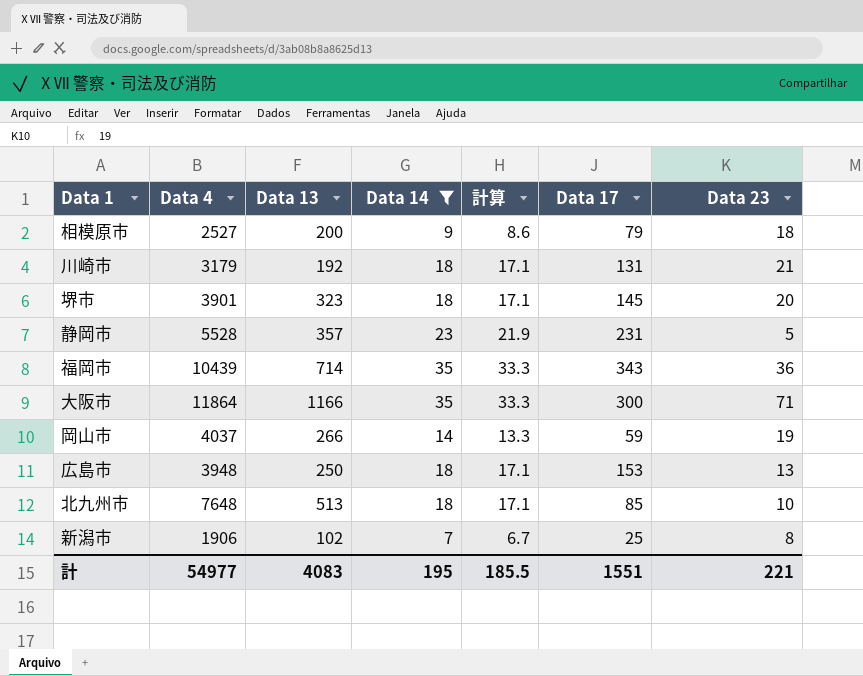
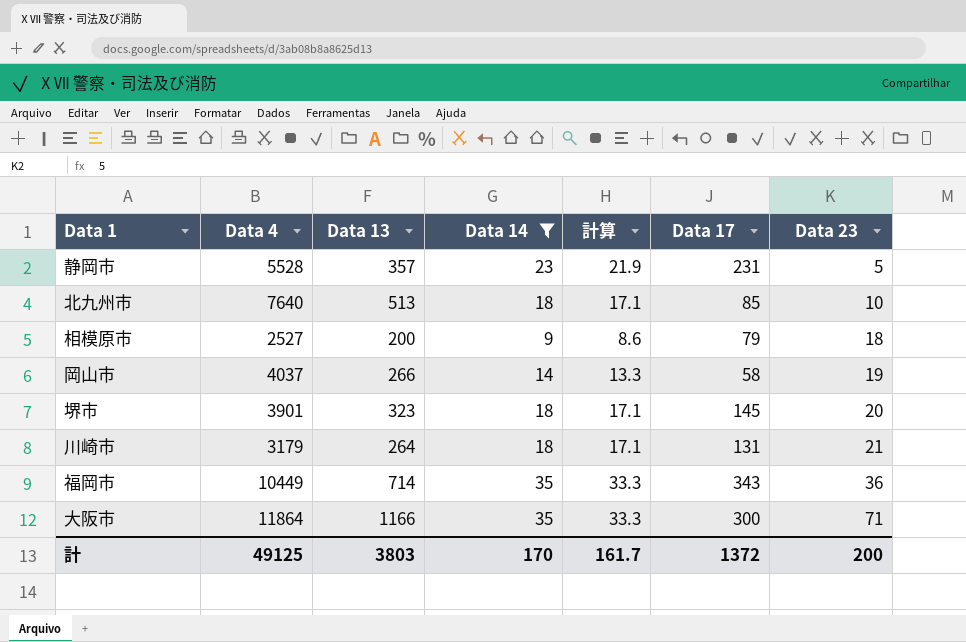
row order: none -> Data 23 ascending
row 広島市: 3948 | 250 | 18 | 17.1 | 153 | 13 -> none
row 新潟市: 1906 | 102 | 7 | 6.7 | 25 | 8 -> none
北九州市 | Data 4: 7648 -> 7640
岡山市 | Data 17: 59 -> 58
川崎市 | Data 13: 192 -> 264
福岡市 | Data 4: 10439 -> 10449
計 | Data 4: 54977 -> 49125
計 | Data 13: 4083 -> 3803
計 | Data 14: 195 -> 170
計 | 計算: 185.5 -> 161.7
計 | Data 17: 1551 -> 1372
計 | Data 23: 221 -> 200

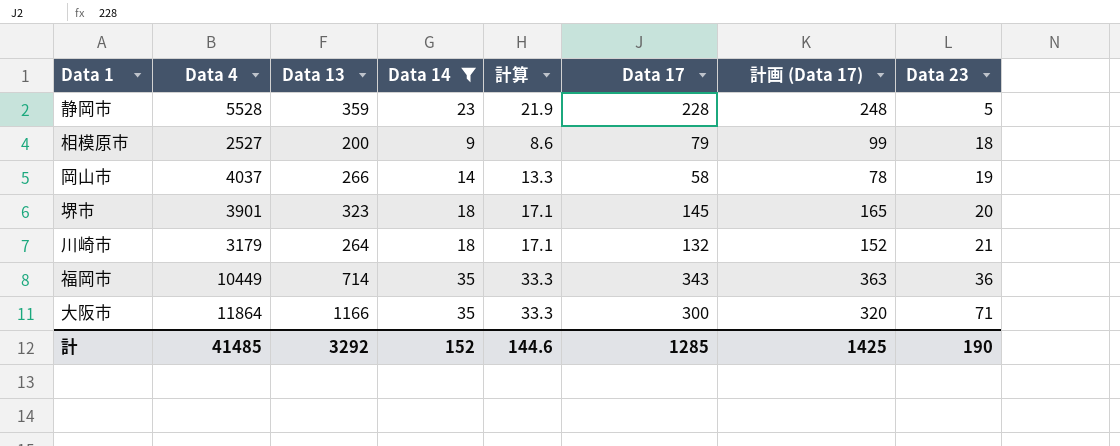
column 計画 (Data 17) | formula: none -> [Data 17] + 20
row 北九州市: 7640 | 513 | 18 | 17.1 | 85 | 10 -> none
静岡市 | Data 13: 357 -> 359
静岡市 | Data 17: 231 -> 228
川崎市 | Data 17: 131 -> 132
計 | Data 4: 49125 -> 41485
計 | Data 13: 3803 -> 3292
計 | Data 14: 170 -> 152
計 | 計算: 161.7 -> 144.6
計 | Data 17: 1372 -> 1285
計 | Data 23: 200 -> 190

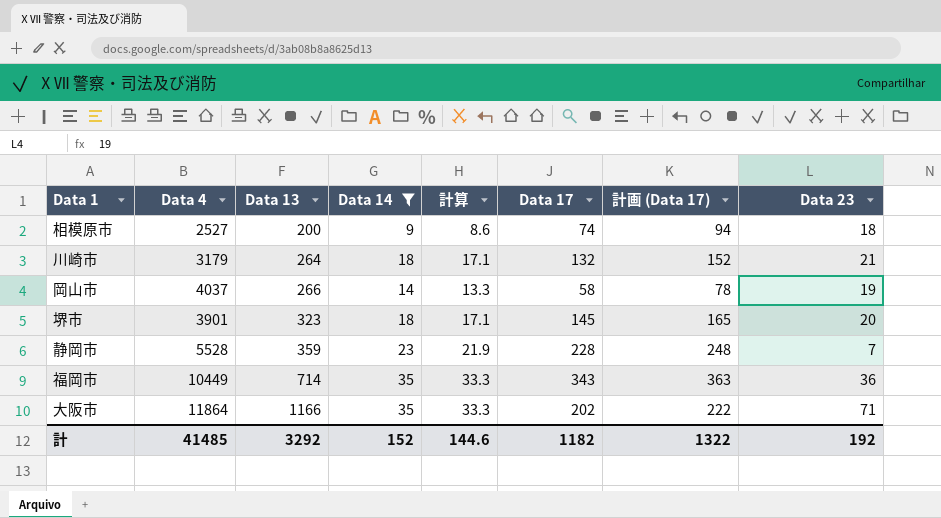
row order: Data 23 ascending -> Data 13 ascending
相模原市 | Data 17: 79 -> 74
相模原市 | 計画 (Data 17): 99 -> 94
静岡市 | Data 23: 5 -> 7
大阪市 | Data 17: 300 -> 202
大阪市 | 計画 (Data 17): 320 -> 222
計 | Data 17: 1285 -> 1182
計 | 計画 (Data 17): 1425 -> 1322
計 | Data 23: 190 -> 192

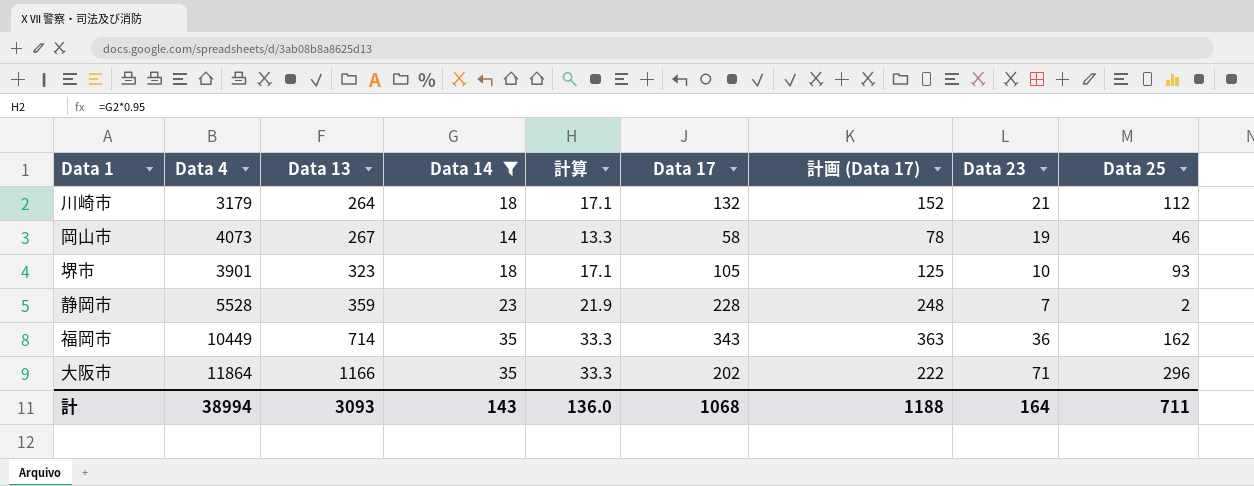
column Data 25 | position: none -> 9
row 相模原市: 2527 | 200 | 9 | 8.6 | 74 | 94 | 18 -> none
岡山市 | Data 4: 4037 -> 4073
岡山市 | Data 13: 266 -> 267
堺市 | Data 17: 145 -> 105
堺市 | 計画 (Data 17): 165 -> 125
堺市 | Data 23: 20 -> 10
計 | Data 4: 41485 -> 38994
計 | Data 13: 3292 -> 3093
計 | Data 14: 152 -> 143
計 | 計算: 144.6 -> 136.0
計 | Data 17: 1182 -> 1068
計 | 計画 (Data 17): 1322 -> 1188
計 | Data 23: 192 -> 164

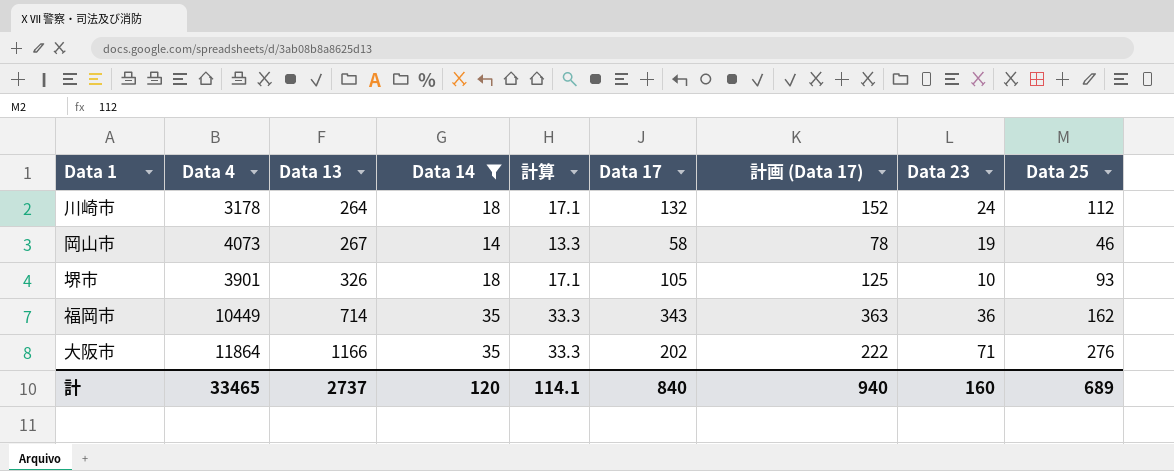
row 静岡市: 5528 | 359 | 23 | 21.9 | 228 | 248 | 7 | 2 -> none
川崎市 | Data 4: 3179 -> 3178
川崎市 | Data 23: 21 -> 24
堺市 | Data 13: 323 -> 326
大阪市 | Data 25: 296 -> 276
計 | Data 4: 38994 -> 33465
計 | Data 13: 3093 -> 2737
計 | Data 14: 143 -> 120
計 | 計算: 136.0 -> 114.1
計 | Data 17: 1068 -> 840
計 | 計画 (Data 17): 1188 -> 940
計 | Data 23: 164 -> 160
計 | Data 25: 711 -> 689

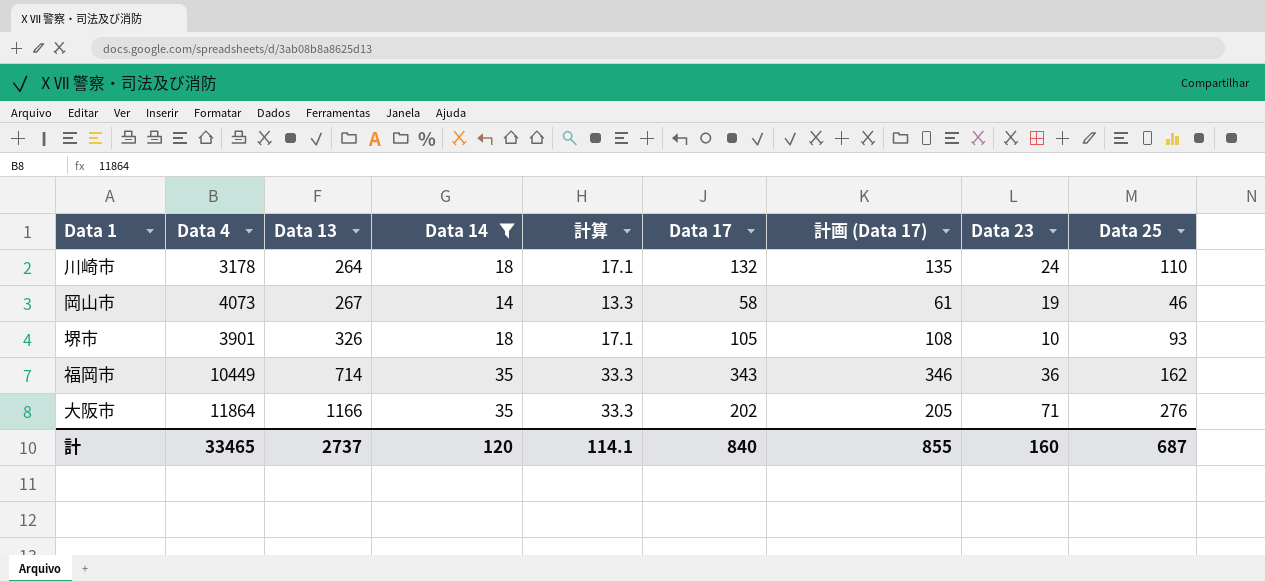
column 計画 (Data 17) | formula: [Data 17] + 20 -> [Data 17] + 3
川崎市 | Data 25: 112 -> 110
計 | 計画 (Data 17): 940 -> 855
計 | Data 25: 689 -> 687

